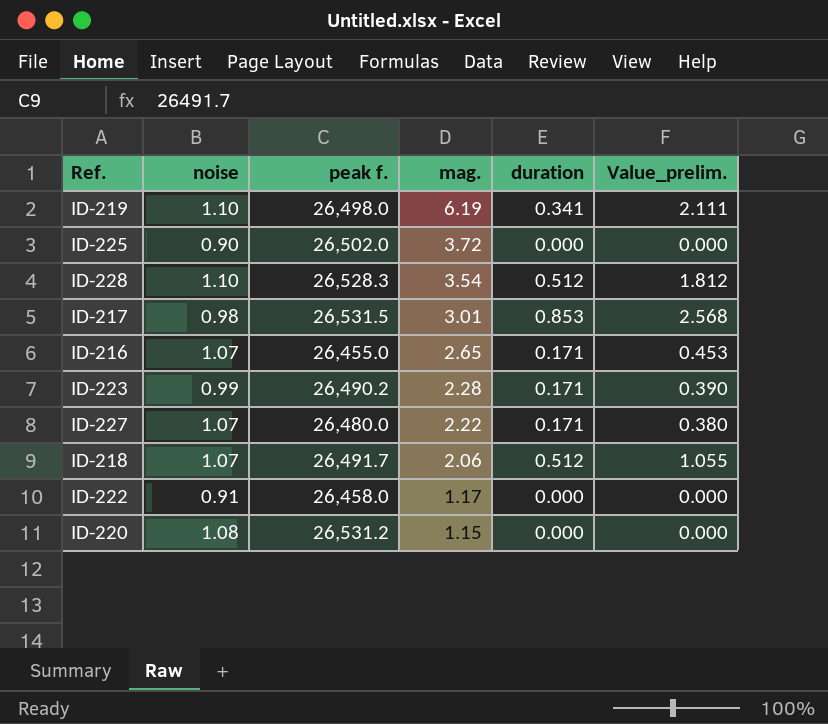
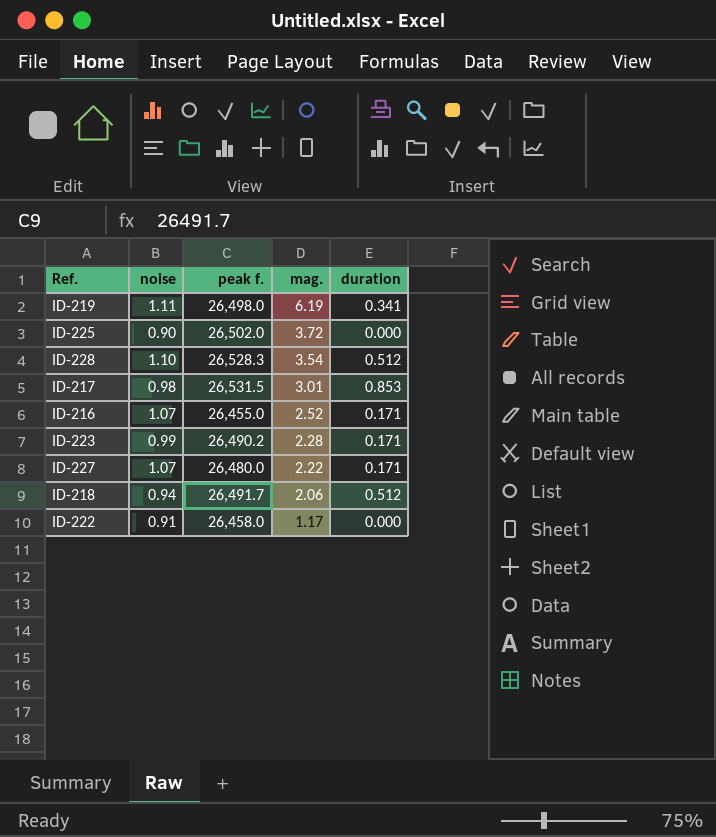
column Value_prelim. | formula: [mag.] * [duration] -> none
row ID-220: 1.08 | 26,531.2 | 1.15 | 0.000 | 0.000 -> none
ID-219 | noise: 1.10 -> 1.11
ID-216 | mag.: 2.65 -> 2.52
ID-218 | noise: 1.07 -> 0.94

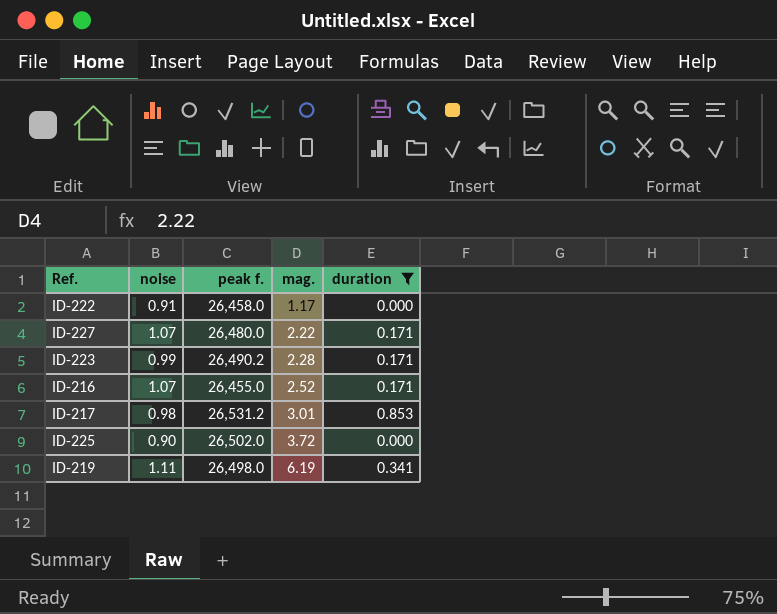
filter: none -> duration != 0.512
row order: mag. descending -> mag. ascending
ID-217 | peak f.: 26,531.5 -> 26,531.2

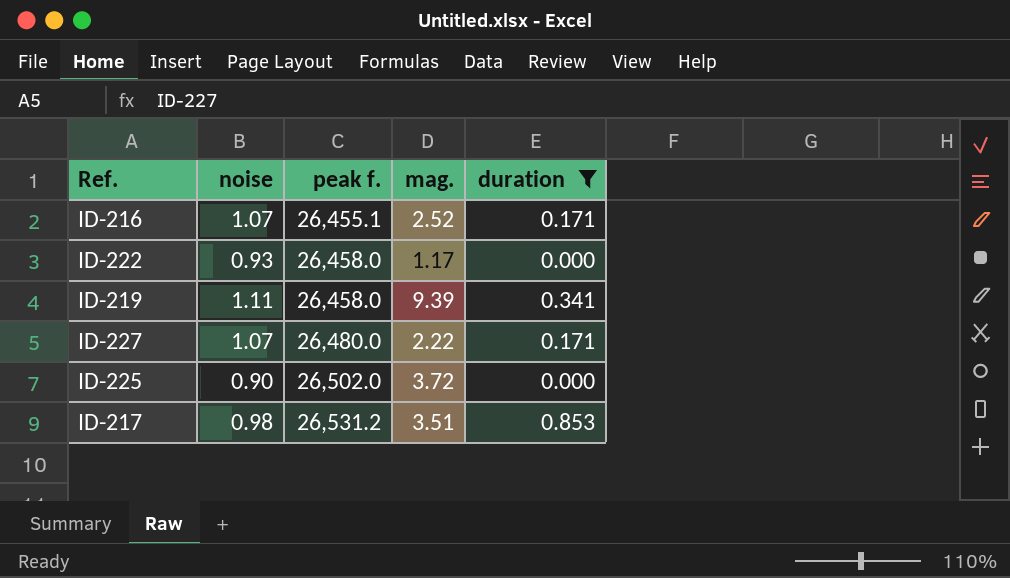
row order: mag. ascending -> peak f. ascending
row ID-223: 0.99 | 26,490.2 | 2.28 | 0.171 -> none
ID-216 | peak f.: 26,455.0 -> 26,455.1
ID-222 | noise: 0.91 -> 0.93
ID-219 | peak f.: 26,498.0 -> 26,458.0
ID-219 | mag.: 6.19 -> 9.39
ID-217 | mag.: 3.01 -> 3.51

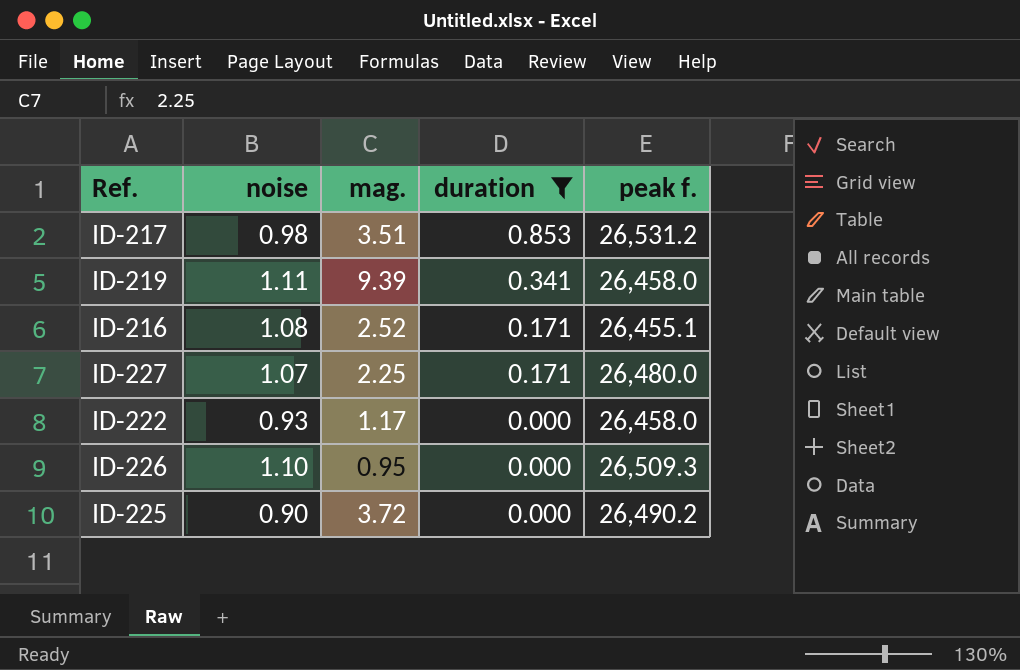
row order: peak f. ascending -> duration descending
column peak f. | position: 3 -> 5
ID-216 | noise: 1.07 -> 1.08
ID-227 | mag.: 2.22 -> 2.25
row ID-226: none -> 1.10 | 0.95 | 0.000 | 26,509.3
ID-225 | peak f.: 26,502.0 -> 26,490.2

